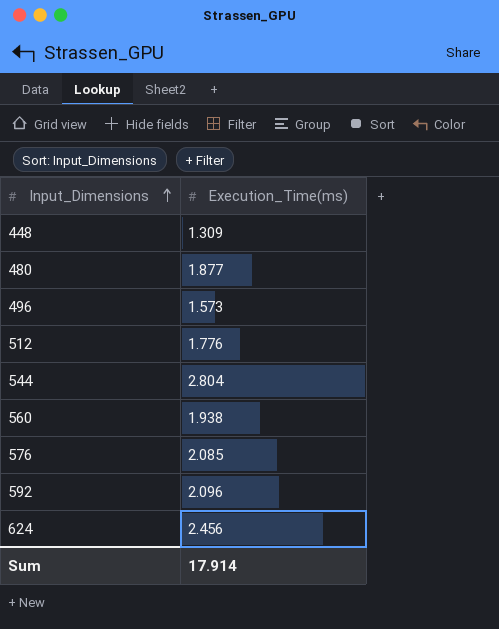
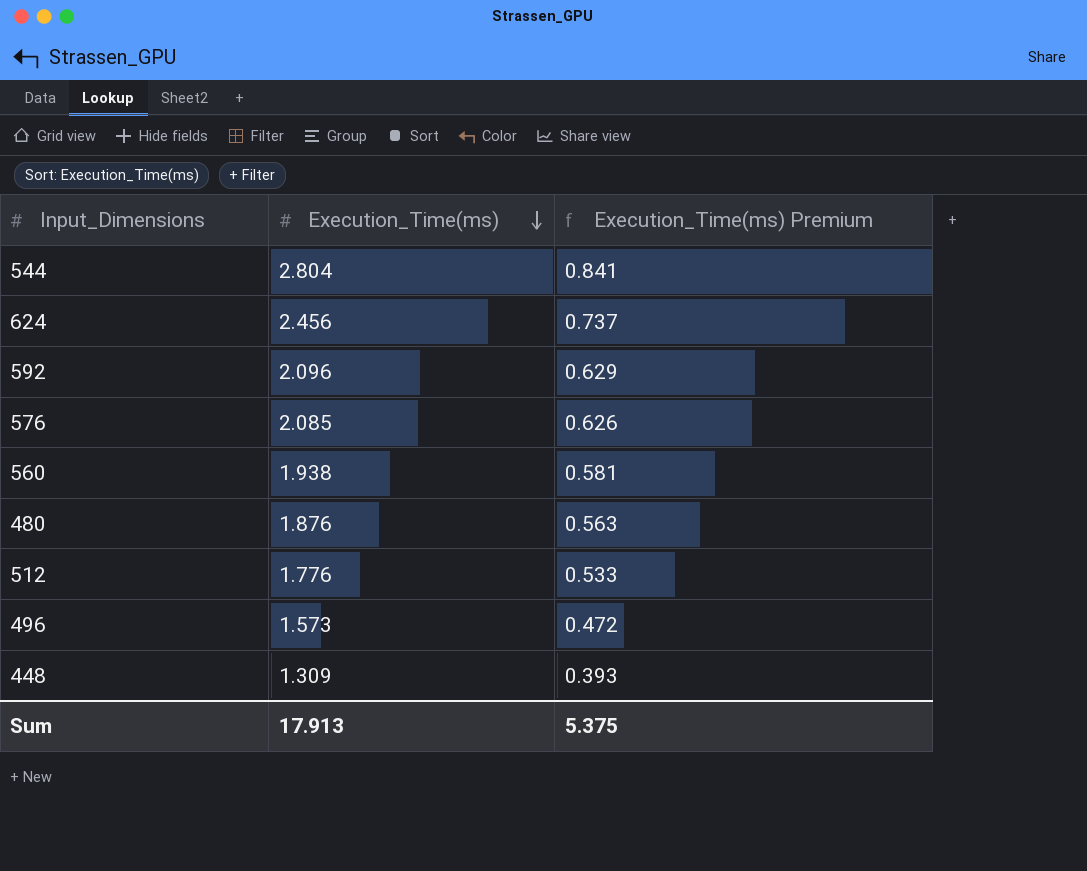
row order: Input_Dimensions ascending -> Execution_Time(ms) descending
column Execution_Time(ms) Premium | formula: none -> [Execution_Time(ms)] * 0.3
480 | Execution_Time(ms): 1.877 -> 1.876
Sum | Execution_Time(ms): 17.914 -> 17.913

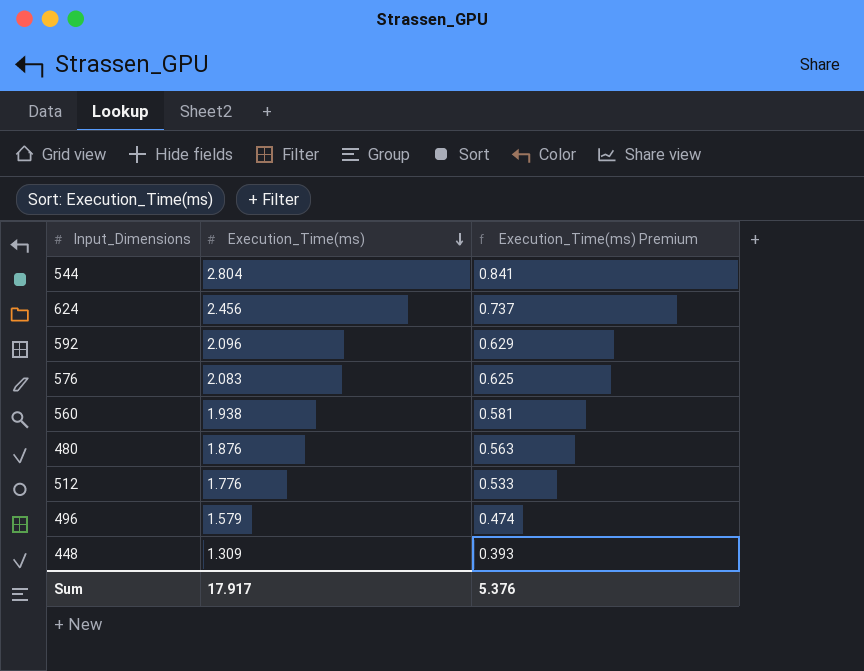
576 | Execution_Time(ms): 2.085 -> 2.083
576 | Execution_Time(ms) Premium: 0.626 -> 0.625
496 | Execution_Time(ms): 1.573 -> 1.579
496 | Execution_Time(ms) Premium: 0.472 -> 0.474
Sum | Execution_Time(ms): 17.913 -> 17.917
Sum | Execution_Time(ms) Premium: 5.375 -> 5.376

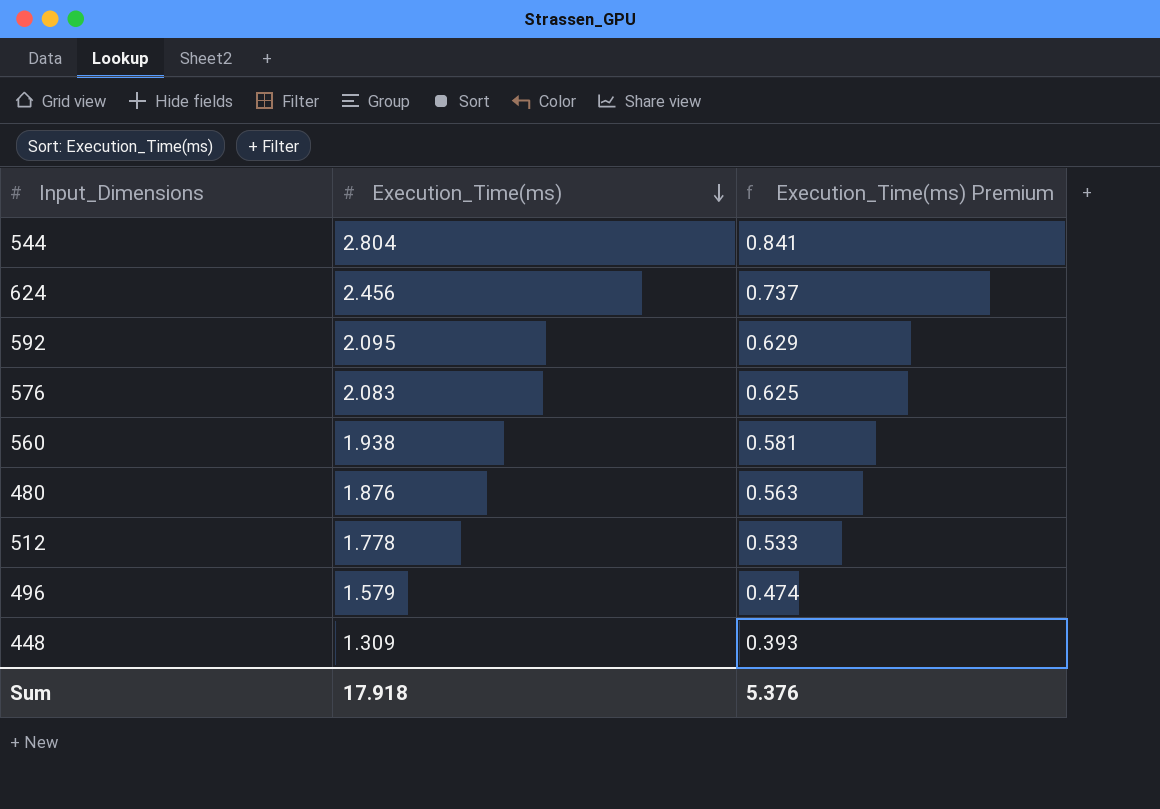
592 | Execution_Time(ms): 2.096 -> 2.095
512 | Execution_Time(ms): 1.776 -> 1.778
Sum | Execution_Time(ms): 17.917 -> 17.918

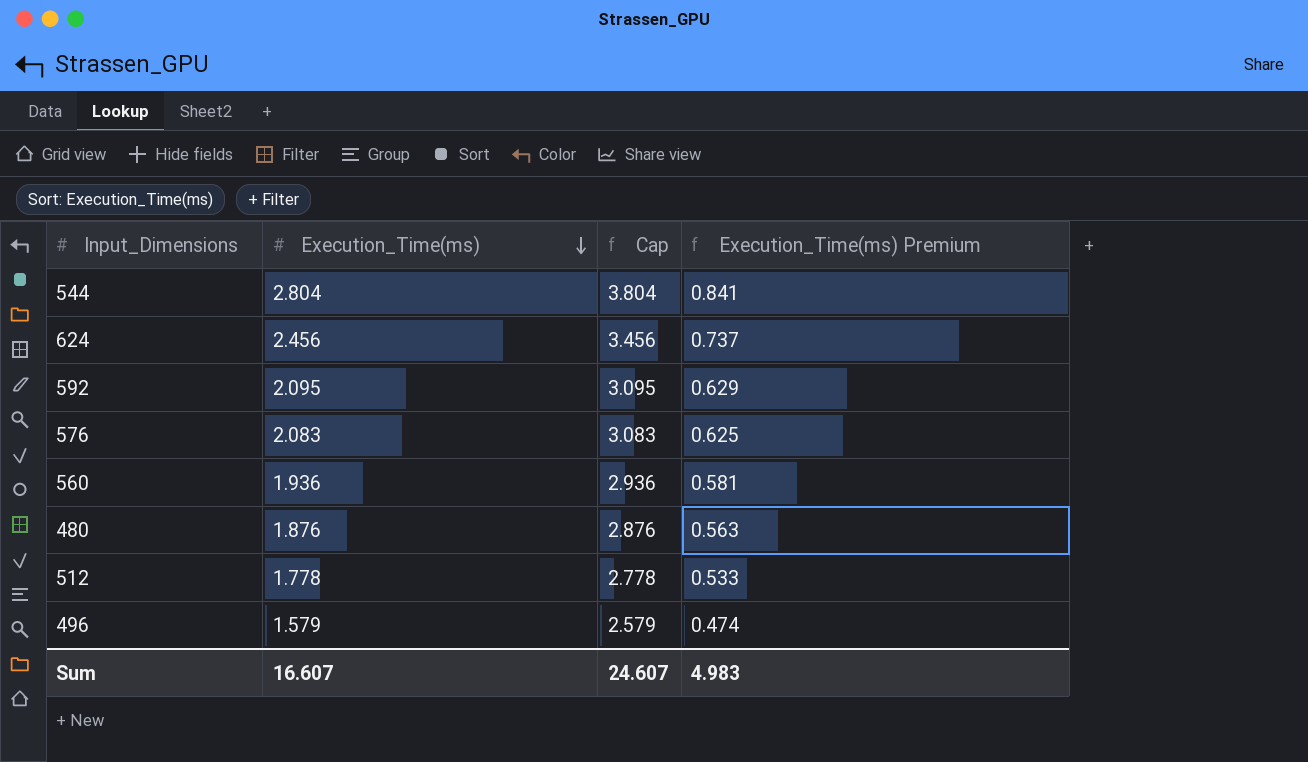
column Cap | formula: none -> [Execution_Time(ms)] + 1
row 448: 1.309 | 0.393 -> none
560 | Execution_Time(ms): 1.938 -> 1.936
Sum | Execution_Time(ms): 17.918 -> 16.607
Sum | Execution_Time(ms) Premium: 5.376 -> 4.983

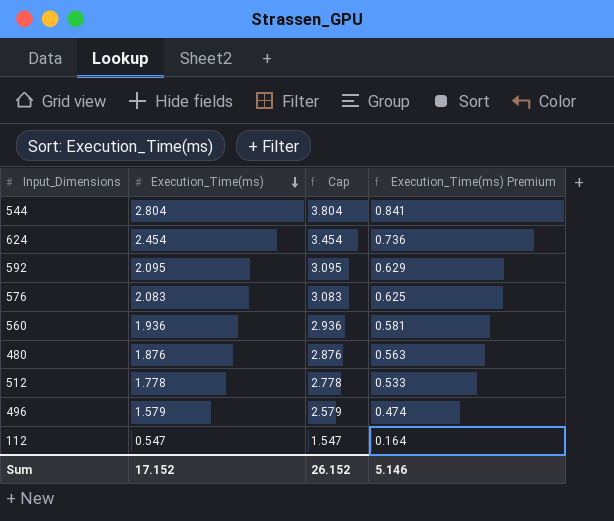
624 | Execution_Time(ms): 2.456 -> 2.454
624 | Cap: 3.456 -> 3.454
624 | Execution_Time(ms) Premium: 0.737 -> 0.736
row 112: none -> 0.547 | 1.547 | 0.164
Sum | Execution_Time(ms): 16.607 -> 17.152
Sum | Cap: 24.607 -> 26.152
Sum | Execution_Time(ms) Premium: 4.983 -> 5.146

